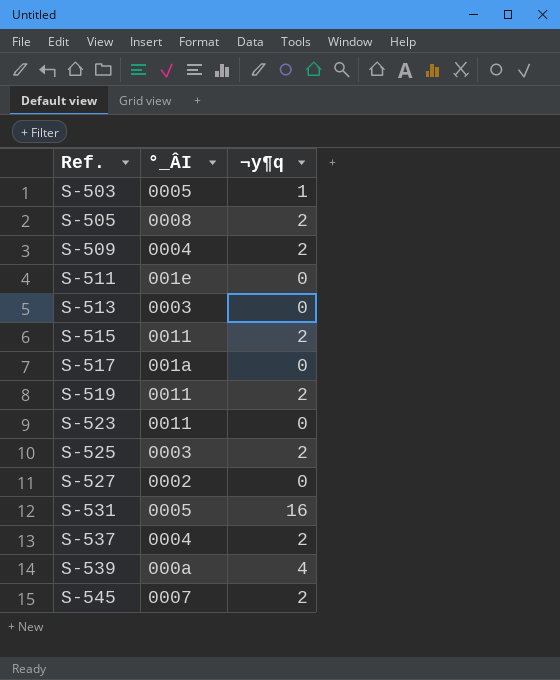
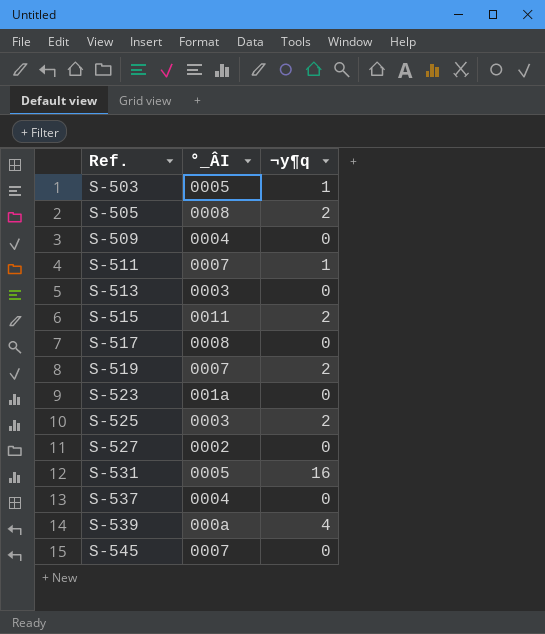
S-509 | ¬y¶q: 2 -> 0
S-511 | °_ÂI: 001e -> 0007
S-511 | ¬y¶q: 0 -> 1
S-517 | °_ÂI: 001a -> 0008
S-519 | °_ÂI: 0011 -> 0007
S-523 | °_ÂI: 0011 -> 001a
S-537 | ¬y¶q: 2 -> 0
S-545 | ¬y¶q: 2 -> 0

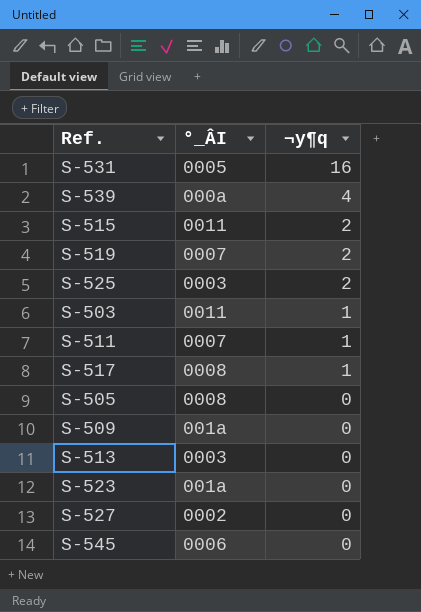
row order: Ref. ascending -> ¬y¶q descending
row S-537: 0004 | 0 -> none
S-503 | °_ÂI: 0005 -> 0011
S-517 | ¬y¶q: 0 -> 1
S-505 | ¬y¶q: 2 -> 0
S-509 | °_ÂI: 0004 -> 001a
S-545 | °_ÂI: 0007 -> 0006

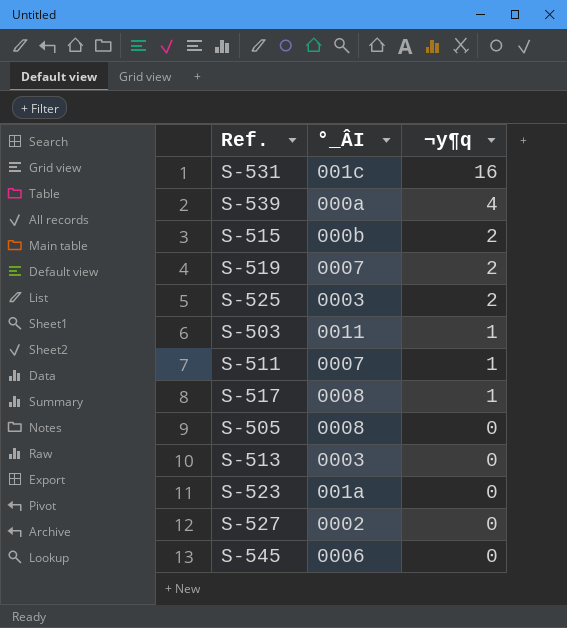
row S-509: 001a | 0 -> none
S-531 | °_ÂI: 0005 -> 001c
S-515 | °_ÂI: 0011 -> 000b

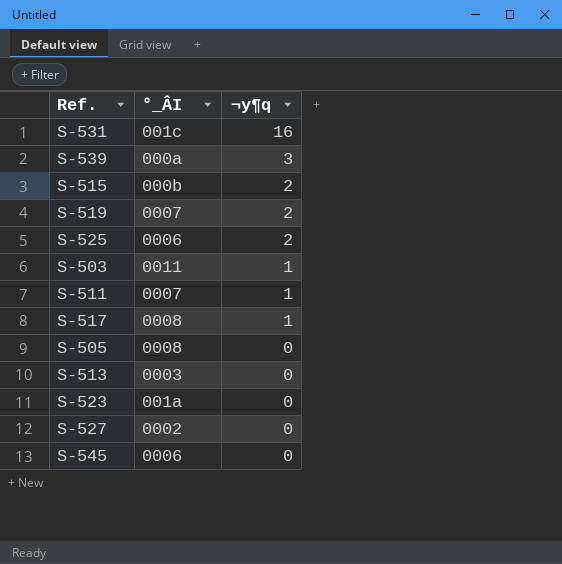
S-539 | ¬y¶q: 4 -> 3
S-525 | °_ÂI: 0003 -> 0006

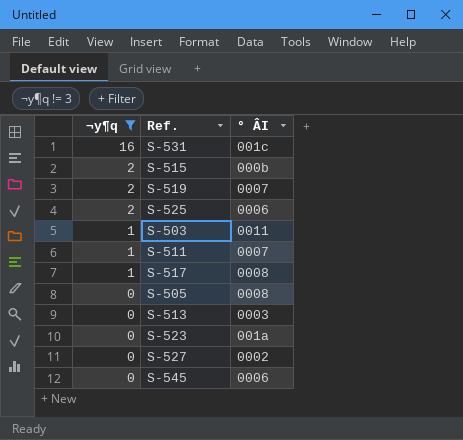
filter: none -> ¬y¶q != 3
column ¬y¶q | position: 3 -> 1
column name: °_ÂI -> ° ÂI

